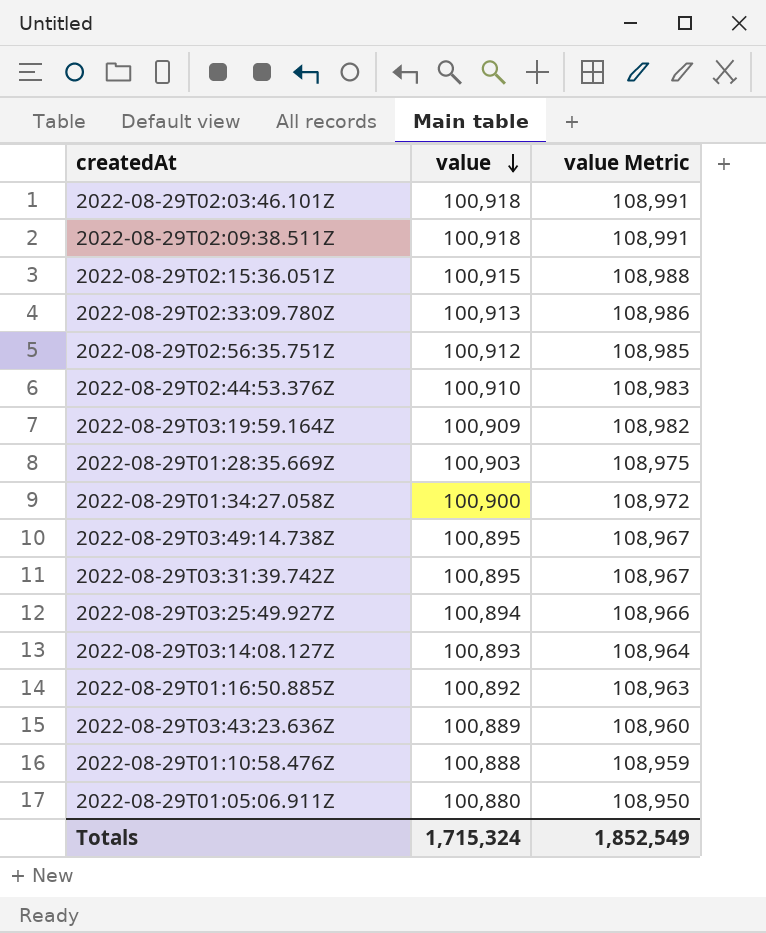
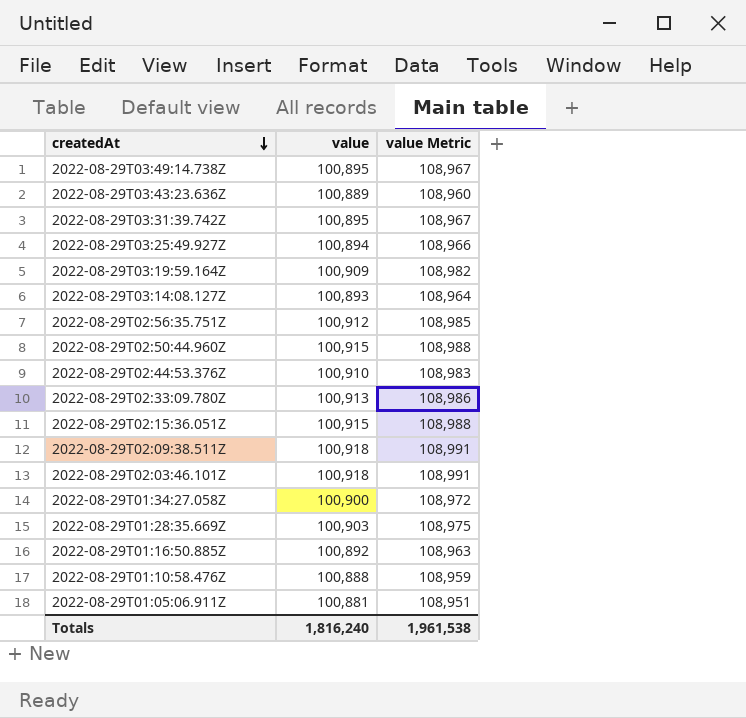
row order: value descending -> createdAt descending
row 2022-08-29T02:50:44.960Z: none -> 100,915 | 108,988
2022-08-29T01:05:06.911Z | value: 100,880 -> 100,881
2022-08-29T01:05:06.911Z | value Metric: 108,950 -> 108,951
Totals | value: 1,715,324 -> 1,816,240
Totals | value Metric: 1,852,549 -> 1,961,538

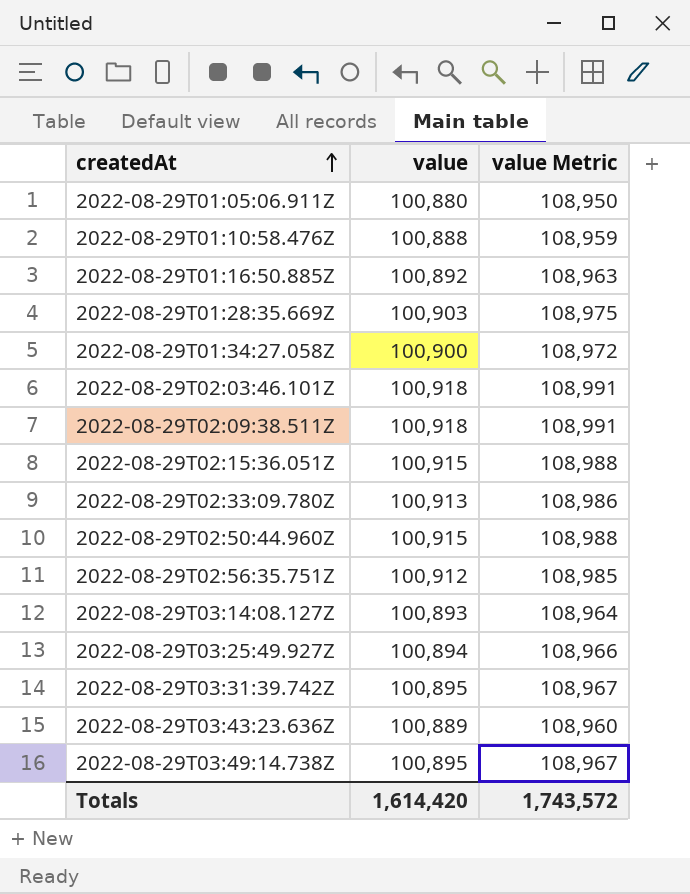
row order: createdAt descending -> createdAt ascending
row 2022-08-29T03:19:59.164Z: 100,909 | 108,982 -> none
row 2022-08-29T02:44:53.376Z: 100,910 | 108,983 -> none
2022-08-29T01:05:06.911Z | value: 100,881 -> 100,880
2022-08-29T01:05:06.911Z | value Metric: 108,951 -> 108,950
Totals | value: 1,816,240 -> 1,614,420
Totals | value Metric: 1,961,538 -> 1,743,572

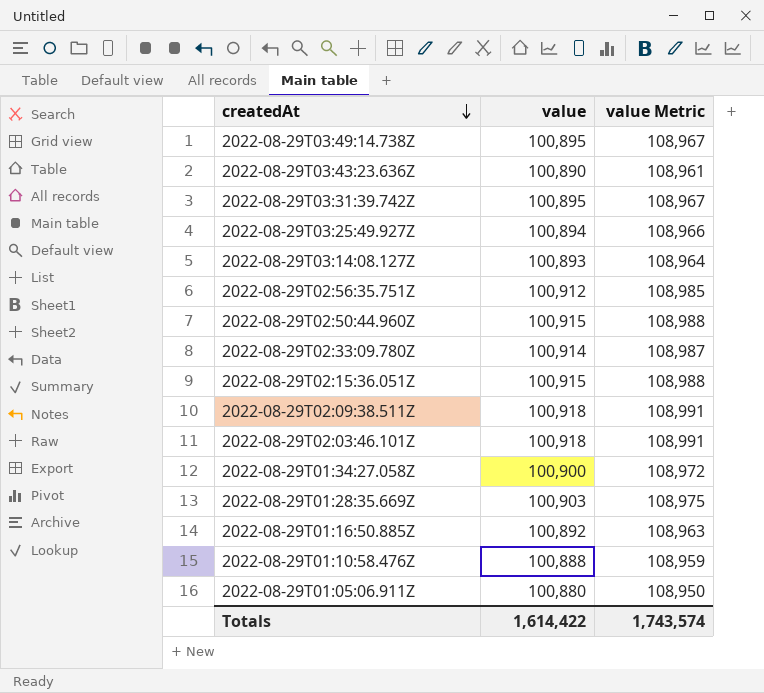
row order: createdAt ascending -> createdAt descending
2022-08-29T03:43:23.636Z | value: 100,889 -> 100,890
2022-08-29T03:43:23.636Z | value Metric: 108,960 -> 108,961
2022-08-29T02:33:09.780Z | value: 100,913 -> 100,914
2022-08-29T02:33:09.780Z | value Metric: 108,986 -> 108,987
Totals | value: 1,614,420 -> 1,614,422
Totals | value Metric: 1,743,572 -> 1,743,574

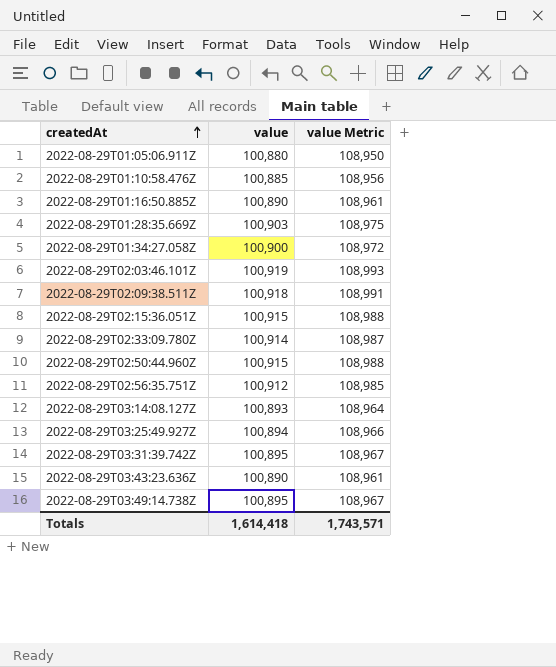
row order: createdAt descending -> createdAt ascending
2022-08-29T01:10:58.476Z | value: 100,888 -> 100,885
2022-08-29T01:10:58.476Z | value Metric: 108,959 -> 108,956
2022-08-29T01:16:50.885Z | value: 100,892 -> 100,890
2022-08-29T01:16:50.885Z | value Metric: 108,963 -> 108,961
2022-08-29T02:03:46.101Z | value: 100,918 -> 100,919
2022-08-29T02:03:46.101Z | value Metric: 108,991 -> 108,993
Totals | value: 1,614,422 -> 1,614,418
Totals | value Metric: 1,743,574 -> 1,743,571

